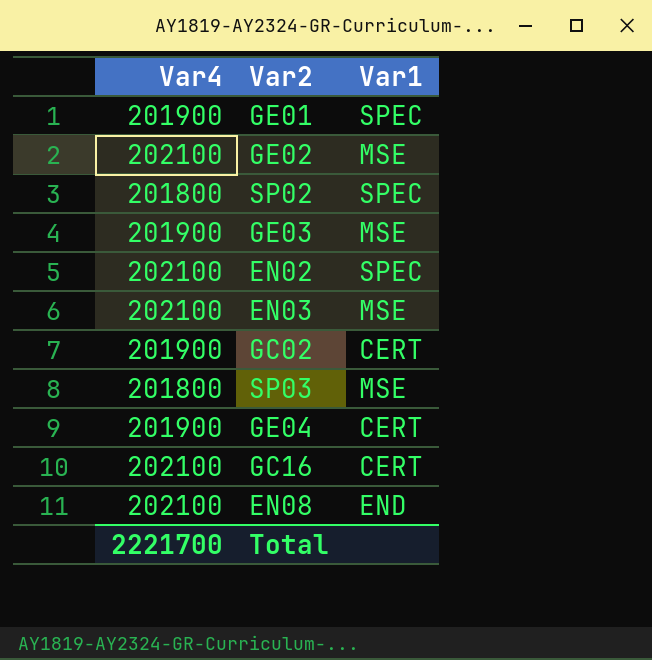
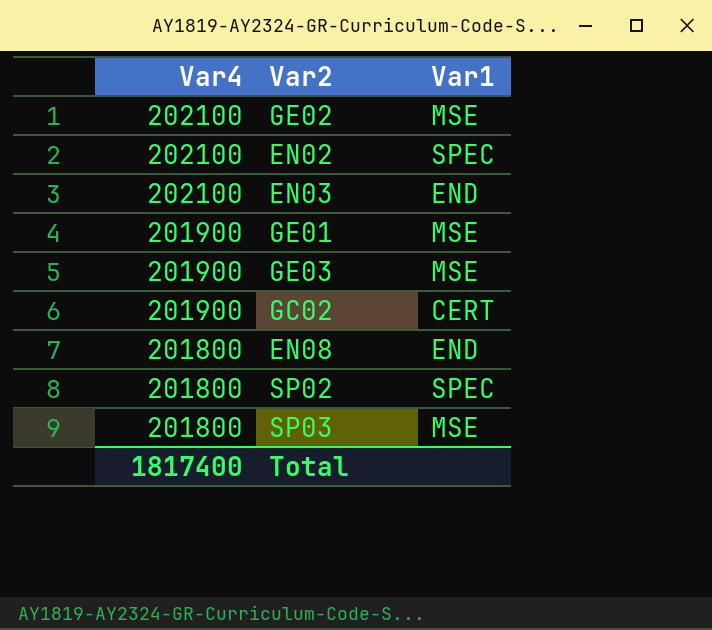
row order: none -> Var4 descending
row GE04: 201900 | CERT -> none
row GC16: 202100 | CERT -> none
EN03 | Var1: MSE -> END
GE01 | Var1: SPEC -> MSE
EN08 | Var4: 202100 -> 201800
Total | Var4: 2221700 -> 1817400

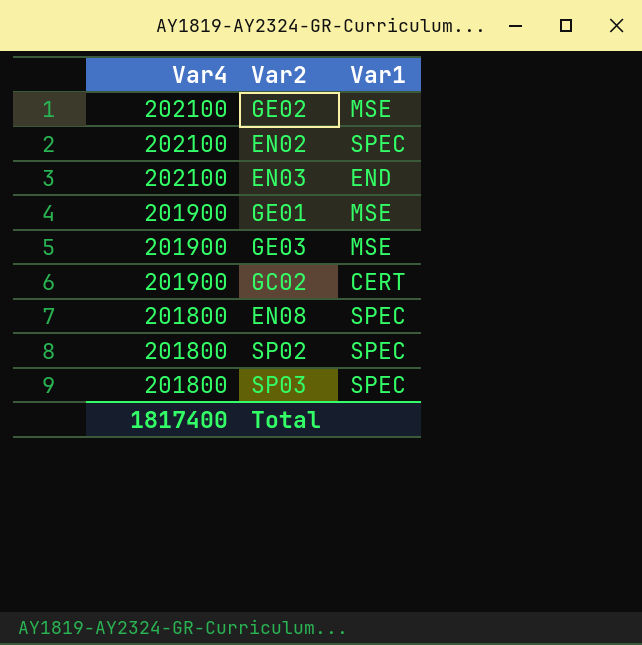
EN08 | Var1: END -> SPEC
SP03 | Var1: MSE -> SPEC

